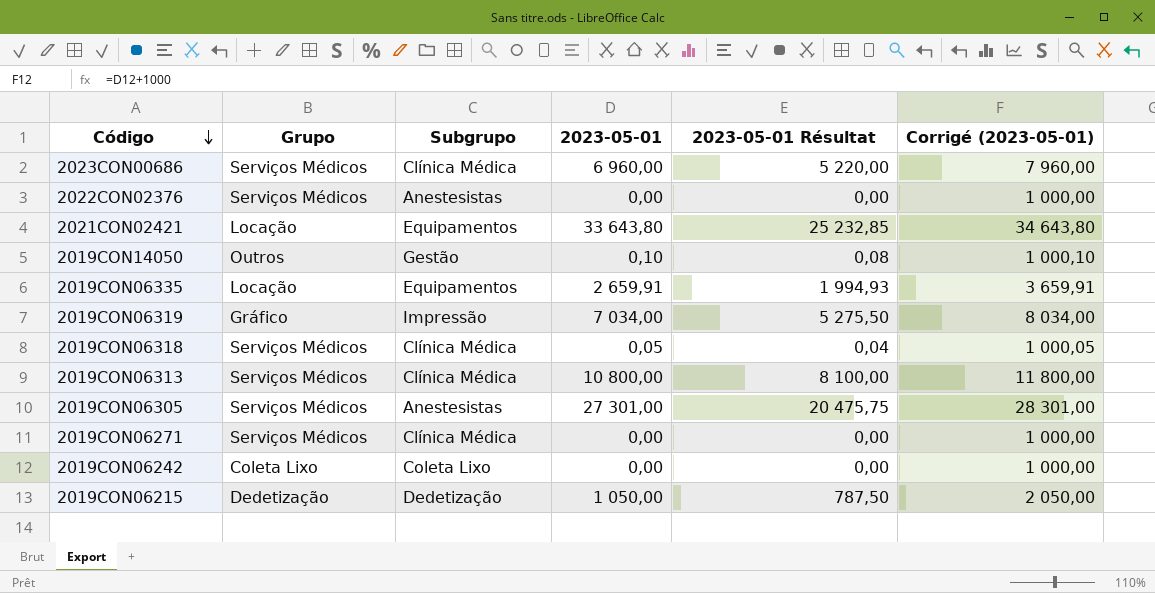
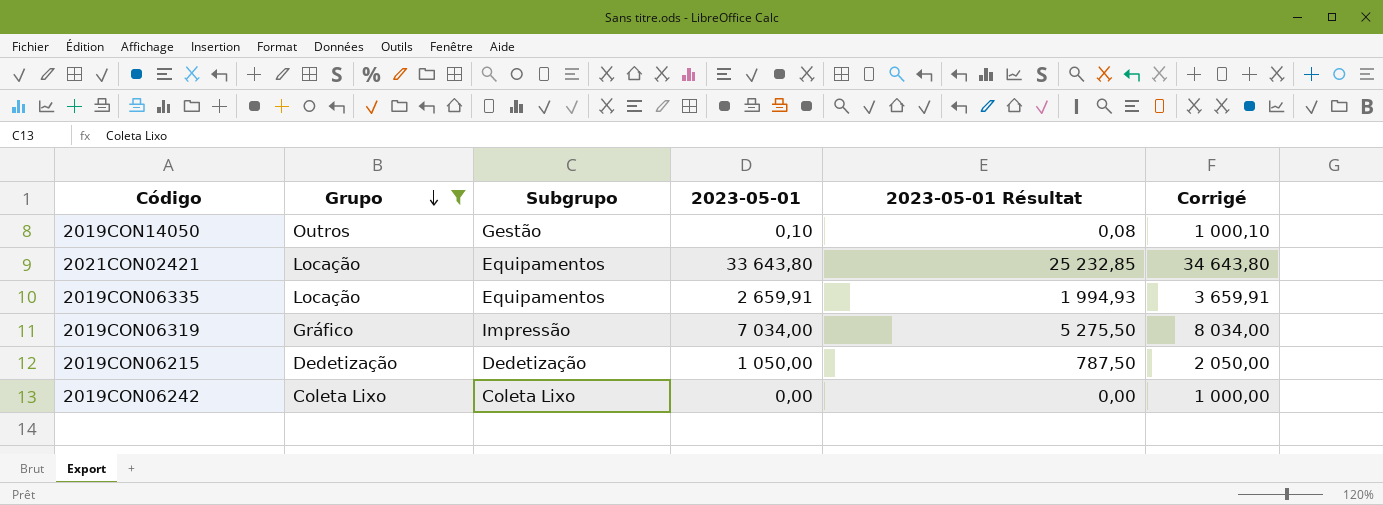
filter: none -> Grupo != Serviços Médicos
row order: Código descending -> Grupo descending
column name: Corrigé (2023-05-01) -> Corrigé

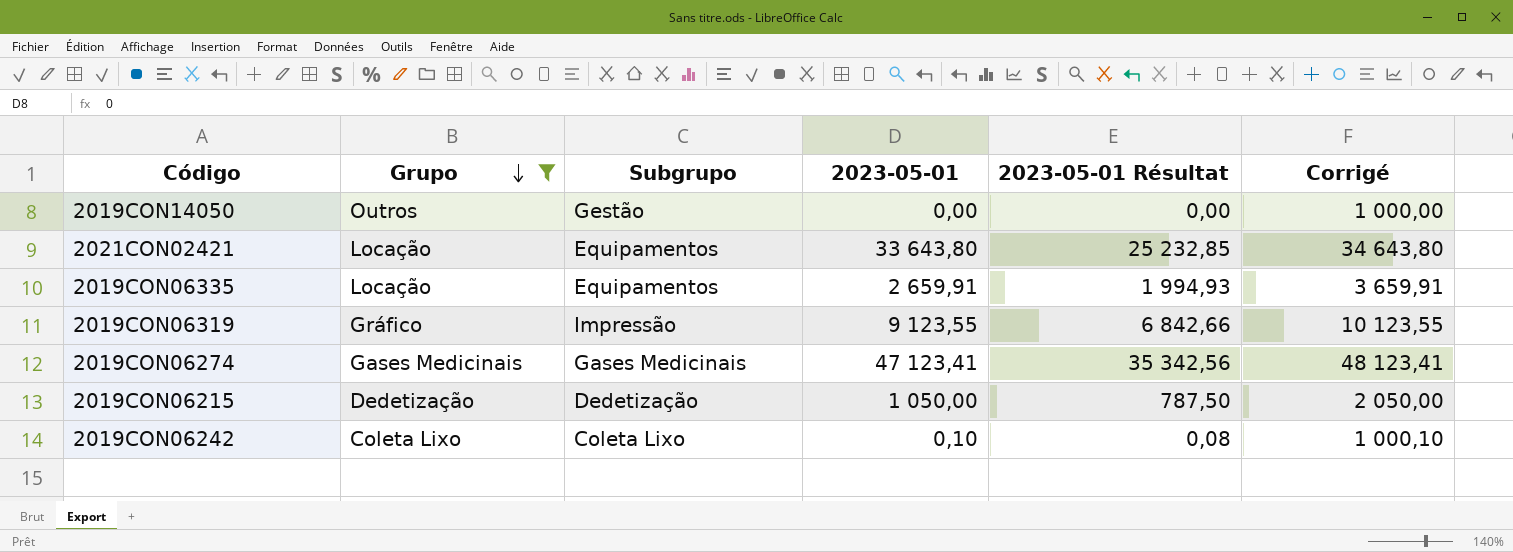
2019CON14050 | 2023-05-01: 0,10 -> 0,00
2019CON14050 | 2023-05-01 Résultat: 0,08 -> 0,00
2019CON14050 | Corrigé: 1 000,10 -> 1 000,00
2019CON06319 | 2023-05-01: 7 034,00 -> 9 123,55
2019CON06319 | 2023-05-01 Résultat: 5 275,50 -> 6 842,66
2019CON06319 | Corrigé: 8 034,00 -> 10 123,55
row 2019CON06274: none -> Gases Medicinais | Gases Medicinais | 47 123,41 | 35 342,56 | 48 123,41
2019CON06242 | 2023-05-01: 0,00 -> 0,10
2019CON06242 | 2023-05-01 Résultat: 0,00 -> 0,08
2019CON06242 | Corrigé: 1 000,00 -> 1 000,10

